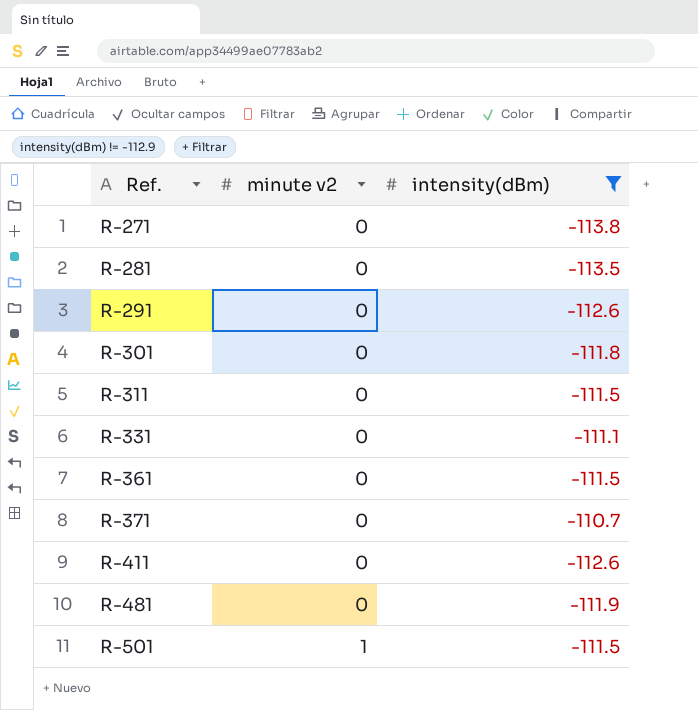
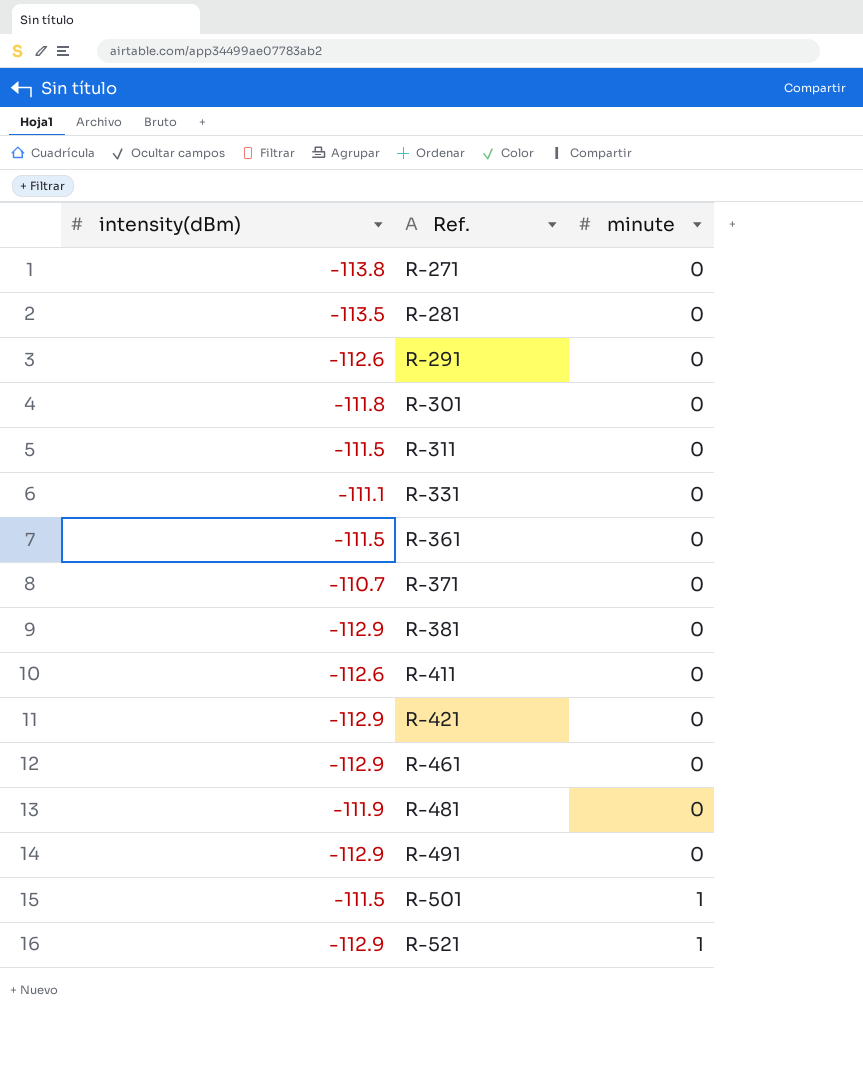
filter: intensity(dBm) != -112.9 -> none
column intensity(dBm) | position: 3 -> 1
column name: minute v2 -> minute

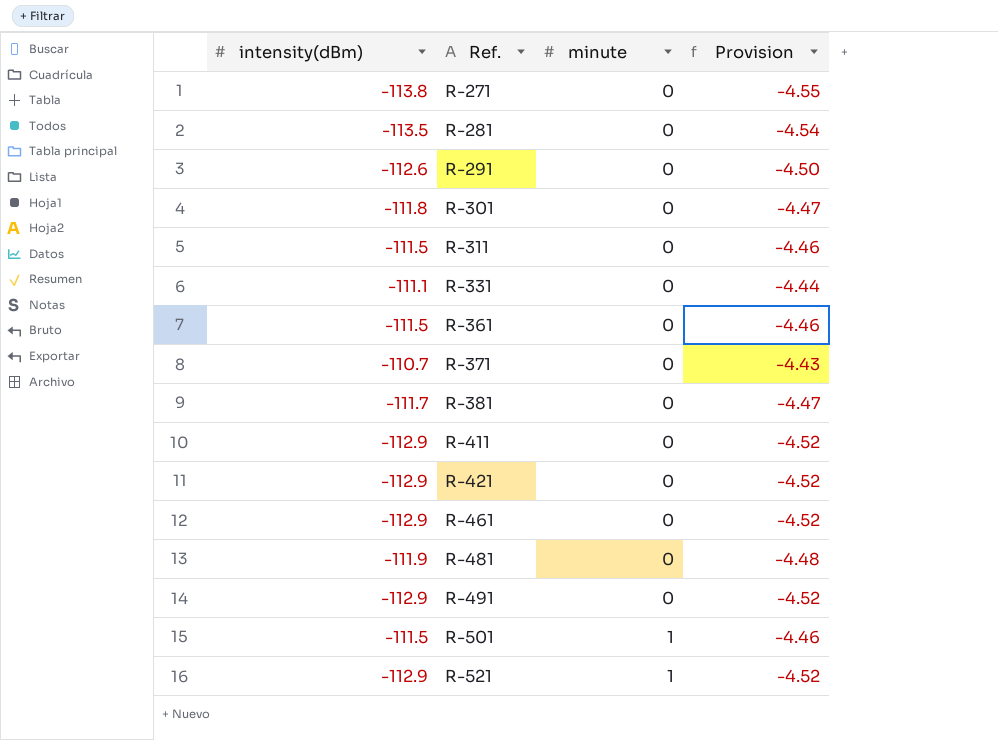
column Provision | formula: none -> [intensity(dBm)] * 0.04
R-381 | intensity(dBm): -112.9 -> -111.7
R-411 | intensity(dBm): -112.6 -> -112.9

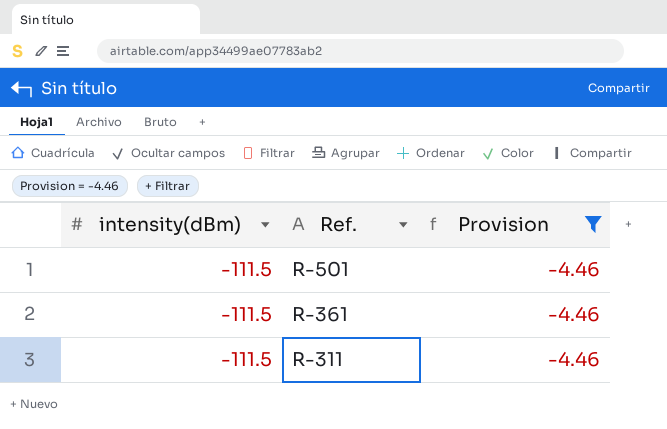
filter: none -> Provision = -4.46
row order: Ref. ascending -> Ref. descending
column minute | position: 3 -> none

